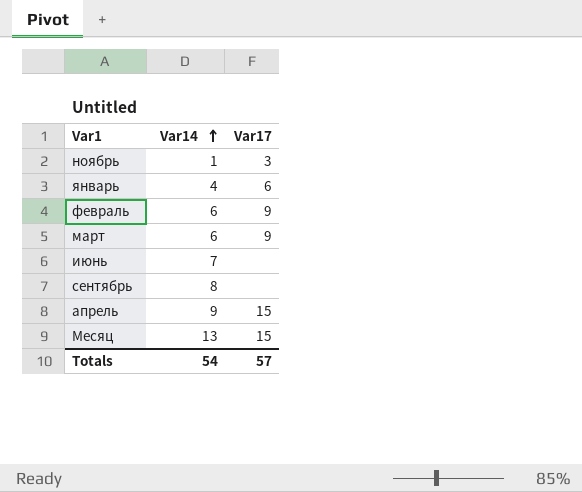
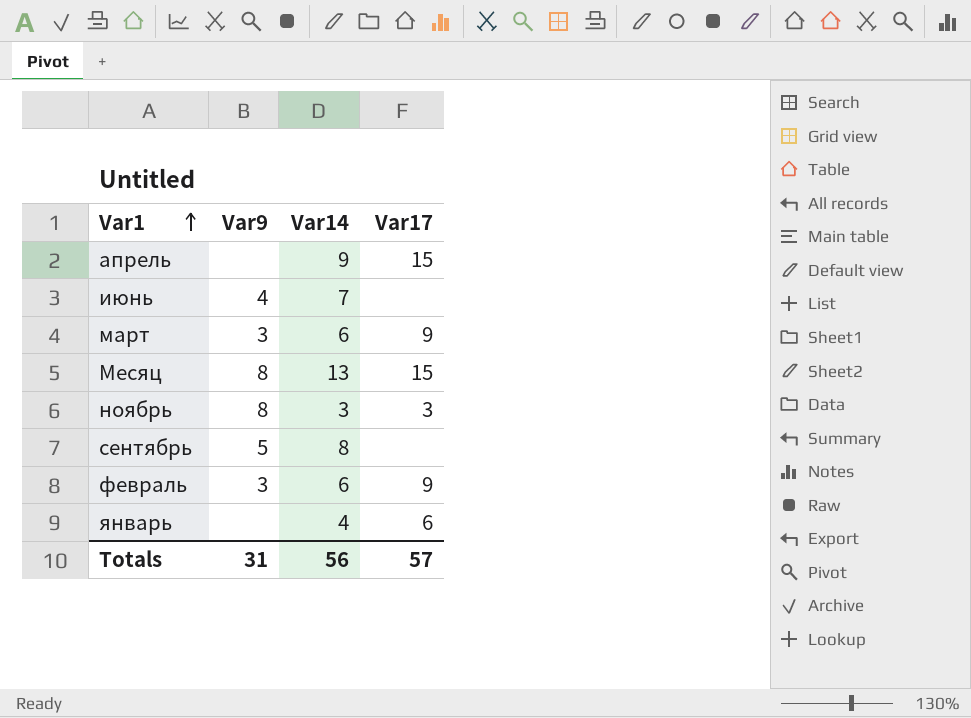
row order: Var14 ascending -> Var1 ascending
column Var9 | position: none -> 2
ноябрь | Var14: 1 -> 3
Totals | Var14: 54 -> 56

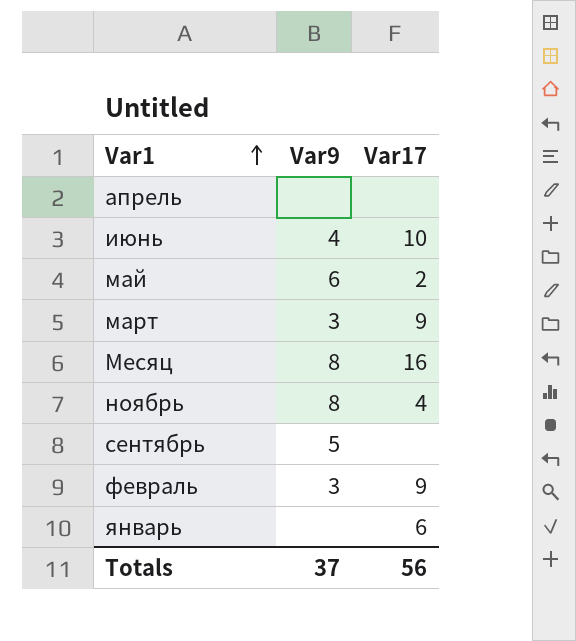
column Var14 | position: 3 -> none
апрель | Var17: 15 -> none
июнь | Var17: none -> 10
row май: none -> 6 | 2
Месяц | Var17: 15 -> 16
ноябрь | Var17: 3 -> 4
Totals | Var9: 31 -> 37
Totals | Var17: 57 -> 56

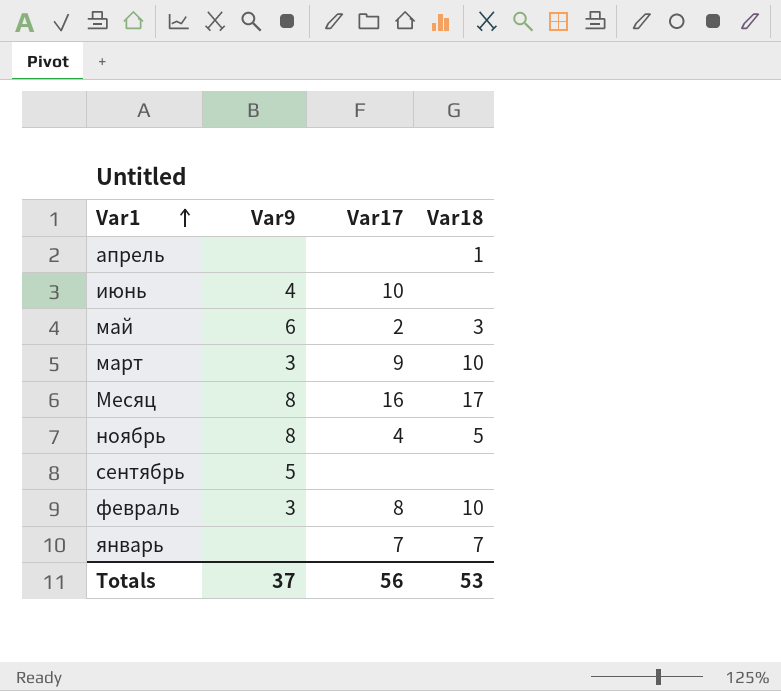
column Var18 | position: none -> 4
февраль | Var17: 9 -> 8
январь | Var17: 6 -> 7

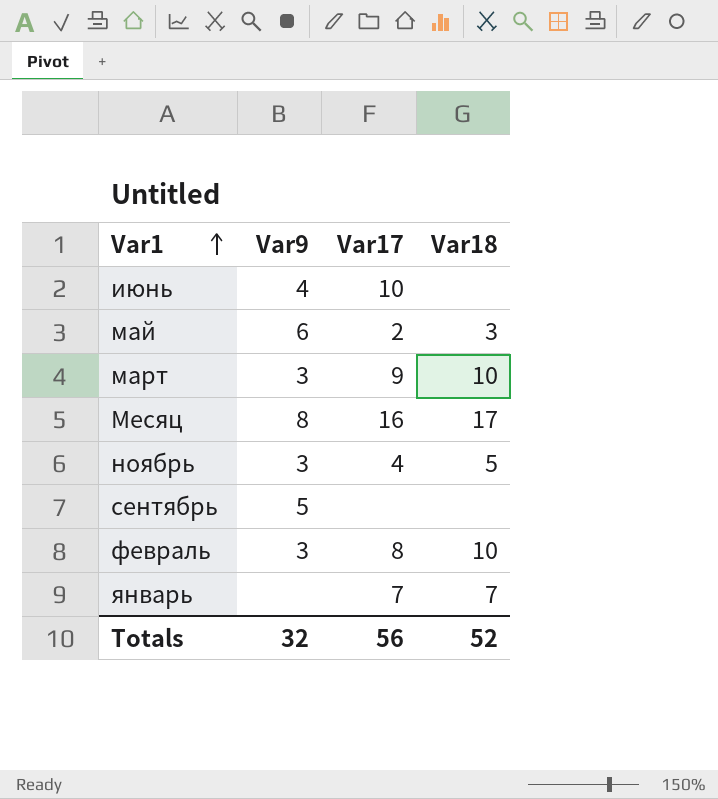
row апрель: none | none | 1 -> none
ноябрь | Var9: 8 -> 3
Totals | Var9: 37 -> 32
Totals | Var18: 53 -> 52

